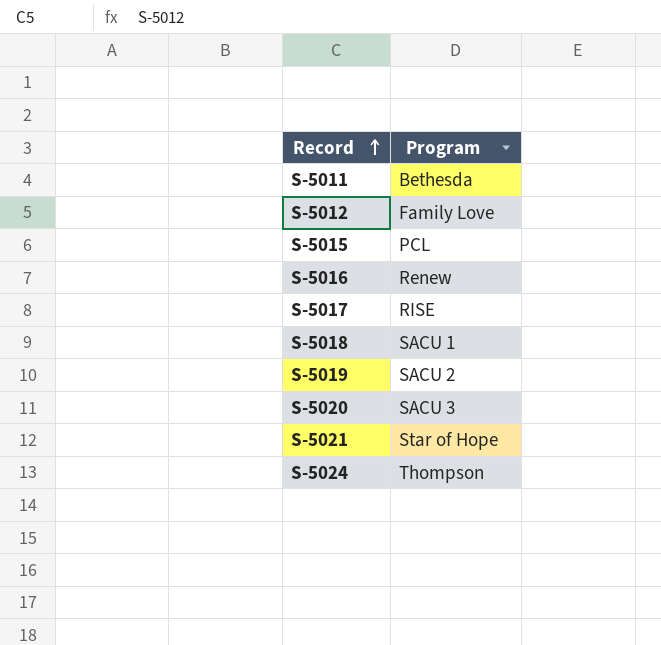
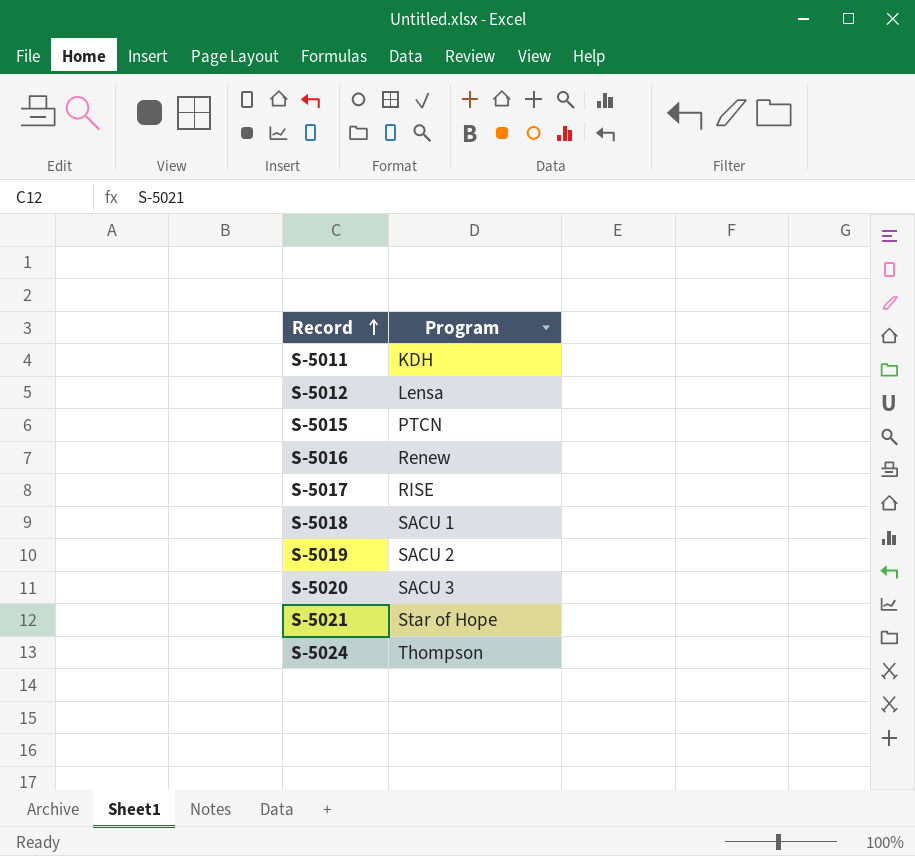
S-5011 | Program: Bethesda -> KDH
S-5012 | Program: Family Love -> Lensa
S-5015 | Program: PCL -> PTCN

